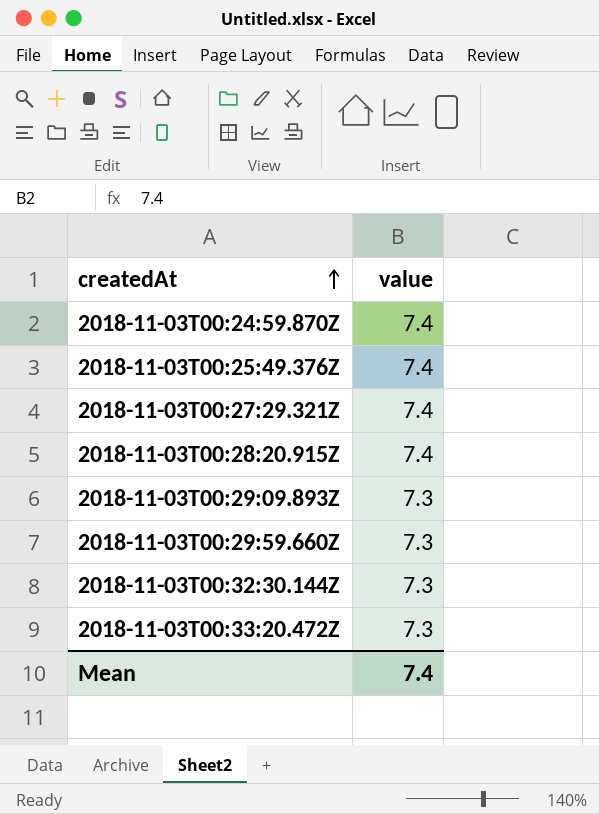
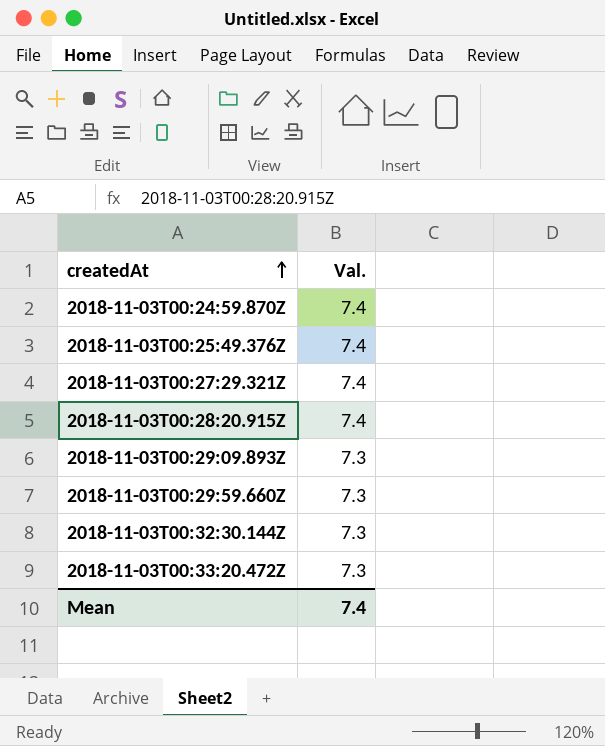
column name: value -> Val.

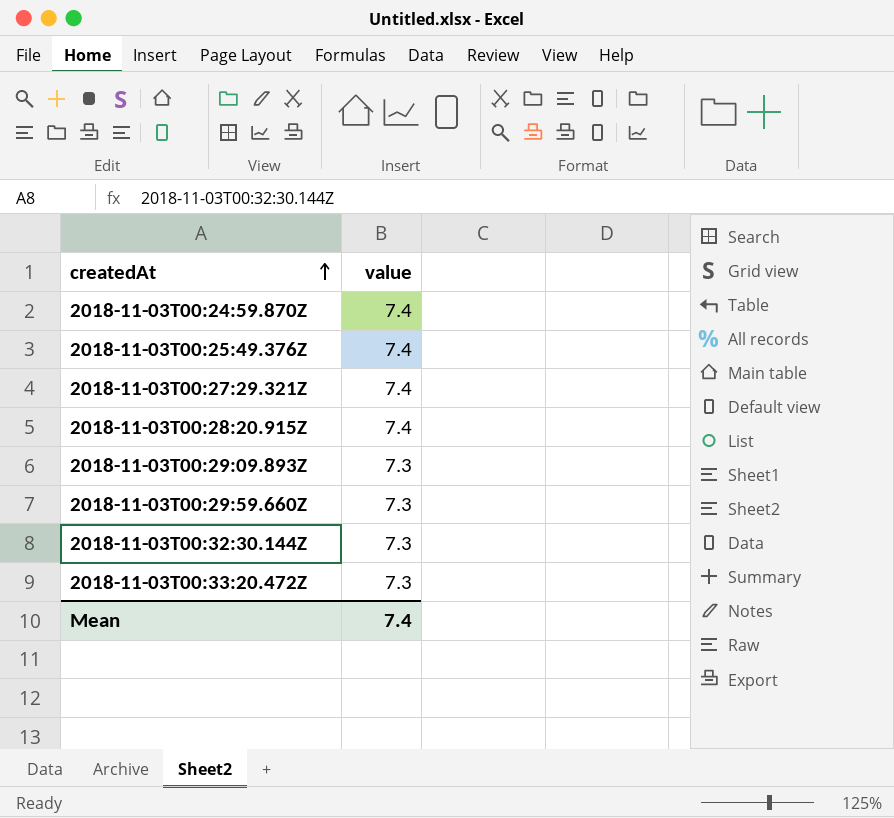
column name: Val. -> value

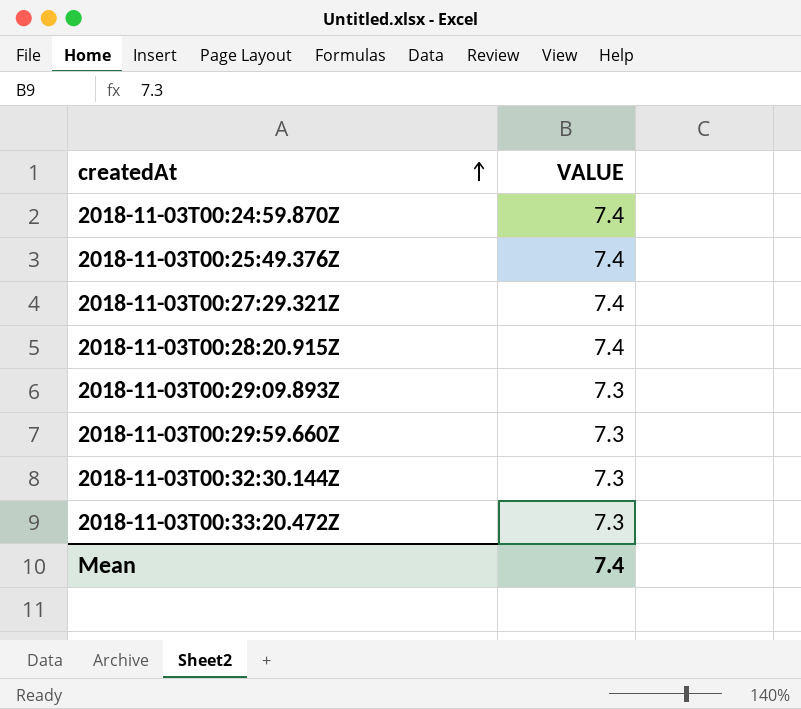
column name: value -> VALUE

